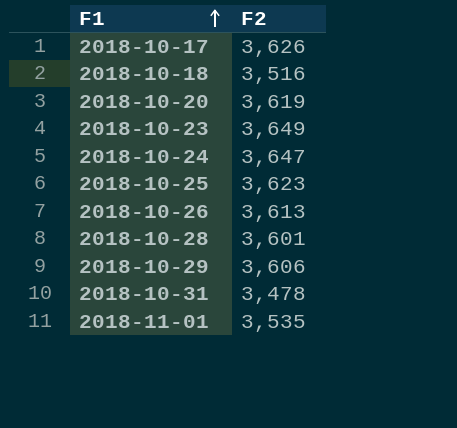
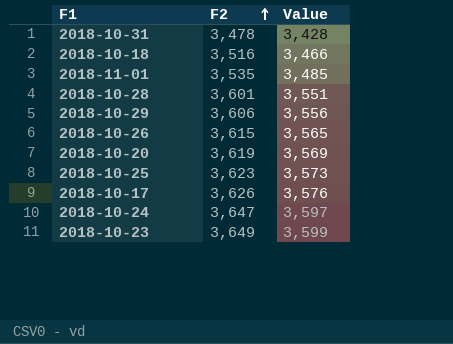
row order: F1 ascending -> F2 ascending
column Value | formula: none -> [F2] - 50
2018-10-26 | F2: 3,613 -> 3,615

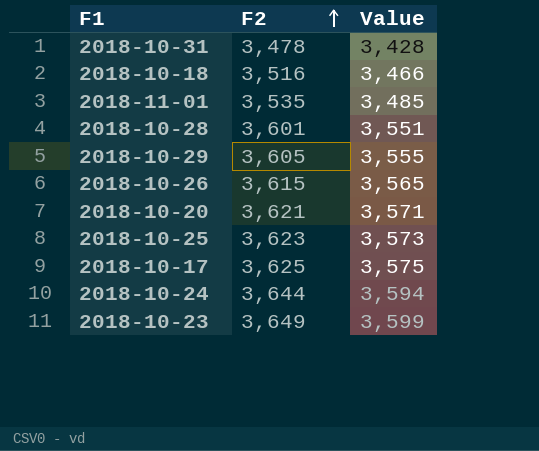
2018-10-29 | F2: 3,606 -> 3,605
2018-10-29 | Value: 3,556 -> 3,555
2018-10-20 | F2: 3,619 -> 3,621
2018-10-20 | Value: 3,569 -> 3,571
2018-10-17 | F2: 3,626 -> 3,625
2018-10-17 | Value: 3,576 -> 3,575
2018-10-24 | F2: 3,647 -> 3,644
2018-10-24 | Value: 3,597 -> 3,594

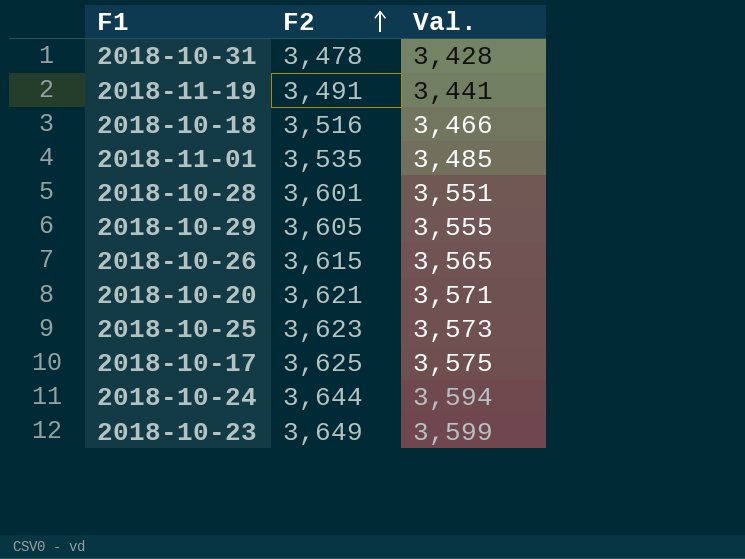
column name: Value -> Val.
row 2018-11-19: none -> 3,491 | 3,441

